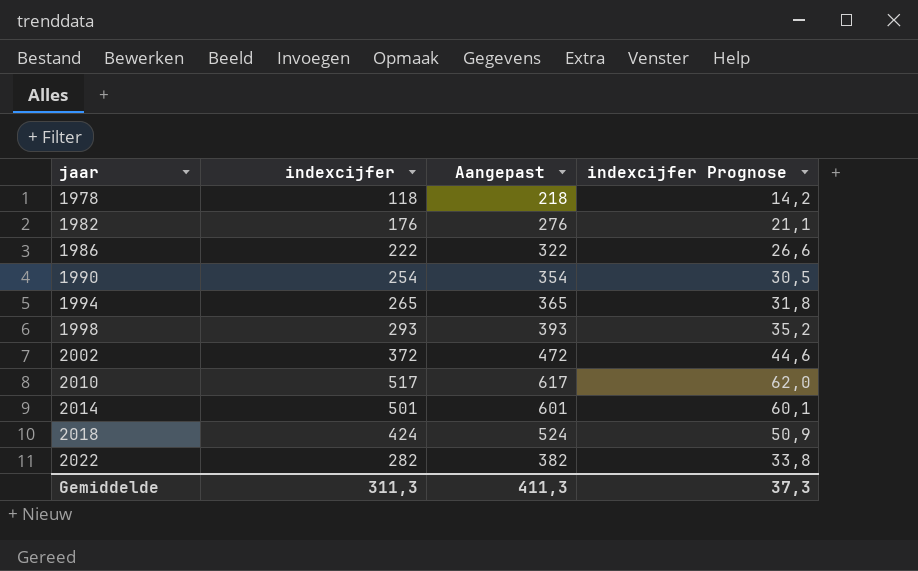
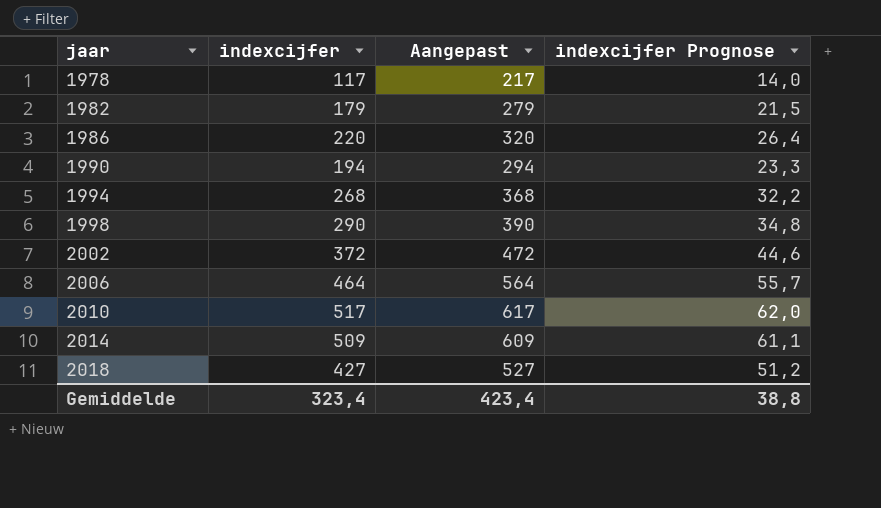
row 2022: 282 | 382 | 33,8 -> none
1978 | indexcijfer: 118 -> 117
1978 | Aangepast: 218 -> 217
1978 | indexcijfer Prognose: 14,2 -> 14,0
1982 | indexcijfer: 176 -> 179
1982 | Aangepast: 276 -> 279
1982 | indexcijfer Prognose: 21,1 -> 21,5
1986 | indexcijfer: 222 -> 220
1986 | Aangepast: 322 -> 320
1986 | indexcijfer Prognose: 26,6 -> 26,4
1990 | indexcijfer: 254 -> 194
1990 | Aangepast: 354 -> 294
1990 | indexcijfer Prognose: 30,5 -> 23,3
1994 | indexcijfer: 265 -> 268
1994 | Aangepast: 365 -> 368
1994 | indexcijfer Prognose: 31,8 -> 32,2
1998 | indexcijfer: 293 -> 290
1998 | Aangepast: 393 -> 390
1998 | indexcijfer Prognose: 35,2 -> 34,8
row 2006: none -> 464 | 564 | 55,7
2014 | indexcijfer: 501 -> 509
2014 | Aangepast: 601 -> 609
2014 | indexcijfer Prognose: 60,1 -> 61,1
2018 | indexcijfer: 424 -> 427
2018 | Aangepast: 524 -> 527
2018 | indexcijfer Prognose: 50,9 -> 51,2
Gemiddelde | indexcijfer: 311,3 -> 323,4
Gemiddelde | Aangepast: 411,3 -> 423,4
Gemiddelde | indexcijfer Prognose: 37,3 -> 38,8

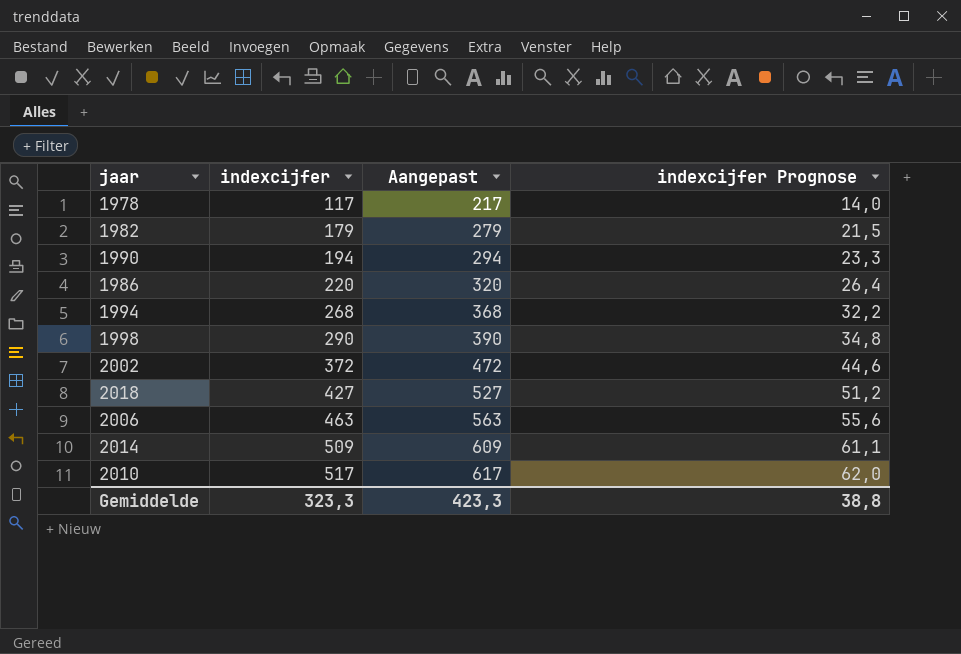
row order: jaar ascending -> indexcijfer ascending
2006 | indexcijfer: 464 -> 463
2006 | Aangepast: 564 -> 563
2006 | indexcijfer Prognose: 55,7 -> 55,6
Gemiddelde | indexcijfer: 323,4 -> 323,3
Gemiddelde | Aangepast: 423,4 -> 423,3

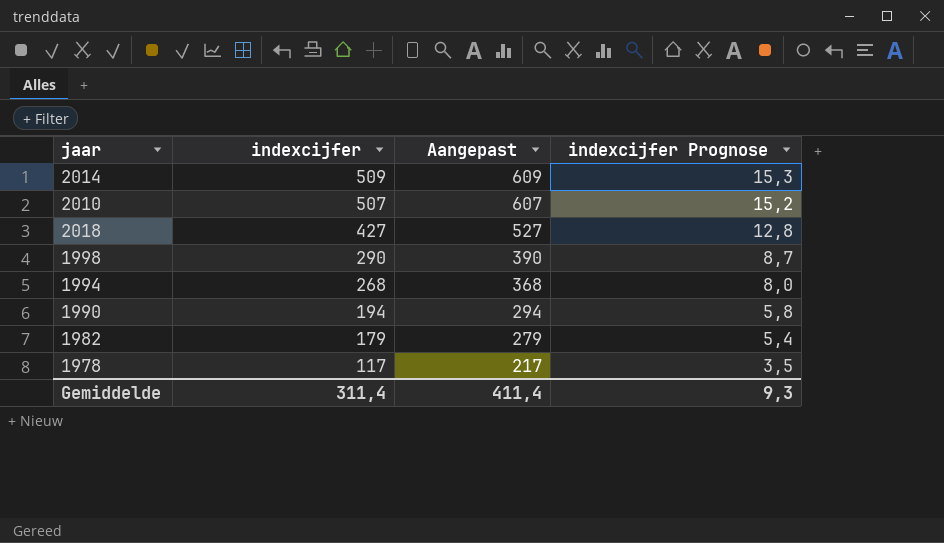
row order: indexcijfer ascending -> indexcijfer descending
column indexcijfer Prognose | formula: [indexcijfer] * 0,12 -> [indexcijfer] * 0,03
row 1986: 220 | 320 | 26,4 -> none
row 2002: 372 | 472 | 44,6 -> none
row 2006: 463 | 563 | 55,6 -> none
2010 | indexcijfer: 517 -> 507
2010 | Aangepast: 617 -> 607
Gemiddelde | indexcijfer: 323,3 -> 311,4
Gemiddelde | Aangepast: 423,3 -> 411,4
Gemiddelde | indexcijfer Prognose: 38,8 -> 9,3

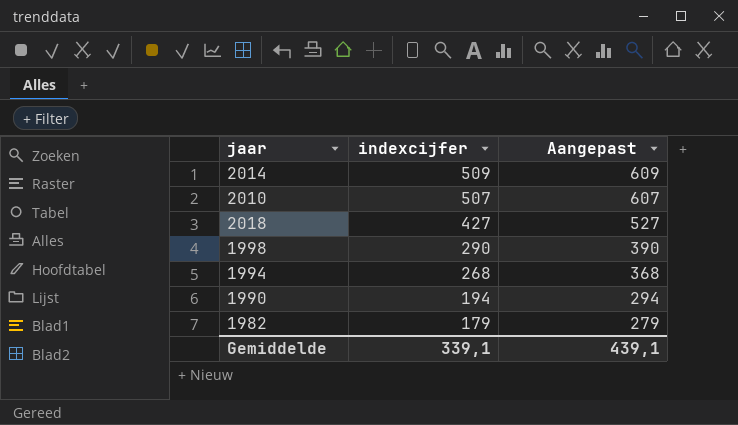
column indexcijfer Prognose | formula: [indexcijfer] * 0,03 -> none
row 1978: 117 | 217 | 3,5 -> none
Gemiddelde | indexcijfer: 311,4 -> 339,1
Gemiddelde | Aangepast: 411,4 -> 439,1

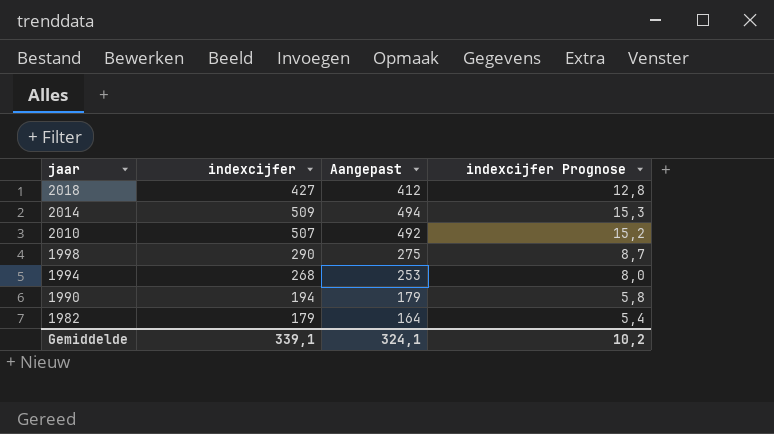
row order: indexcijfer descending -> jaar descending
column Aangepast | formula: [indexcijfer] + 100 -> [indexcijfer] - 15
column indexcijfer Prognose | formula: none -> [indexcijfer] * 0,03
Gemiddelde | Aangepast: 439,1 -> 324,1

